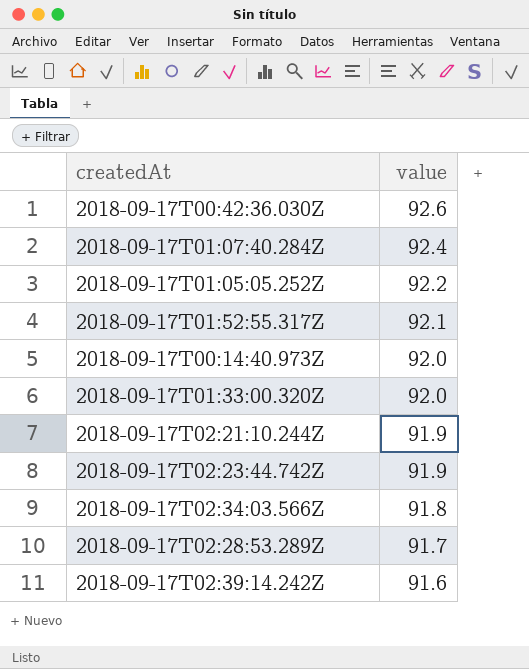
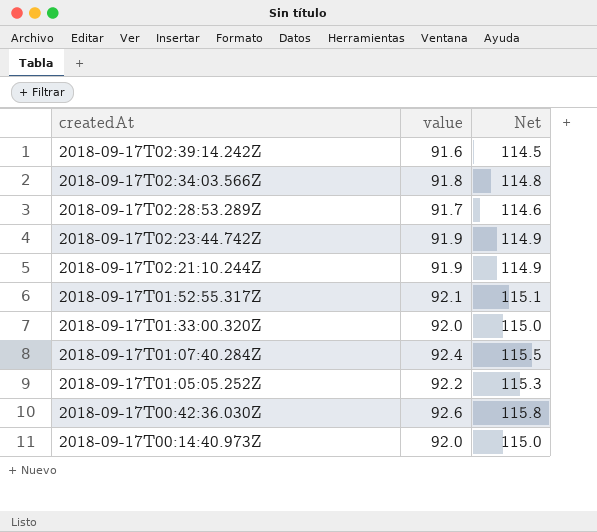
row order: value descending -> createdAt descending
column Net | formula: none -> [value] * 1.25

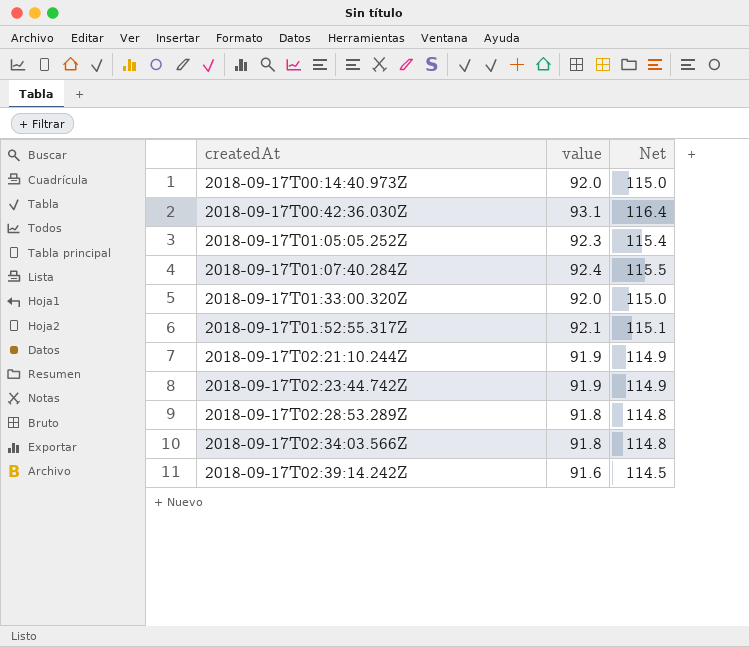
row order: createdAt descending -> createdAt ascending
2018-09-17T00:42:36.030Z | value: 92.6 -> 93.1
2018-09-17T00:42:36.030Z | Net: 115.8 -> 116.4
2018-09-17T01:05:05.252Z | value: 92.2 -> 92.3
2018-09-17T01:05:05.252Z | Net: 115.3 -> 115.4
2018-09-17T02:28:53.289Z | value: 91.7 -> 91.8
2018-09-17T02:28:53.289Z | Net: 114.6 -> 114.8

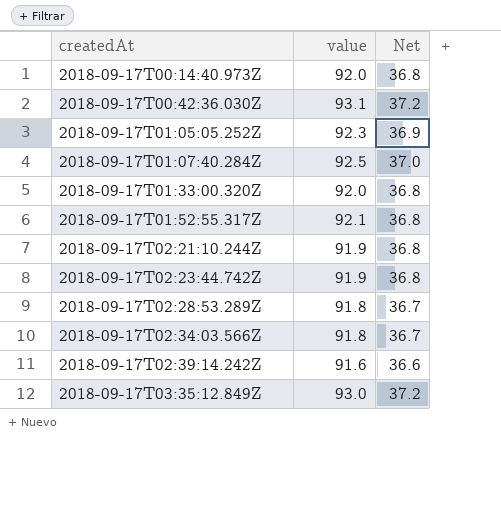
column Net | formula: [value] * 1.25 -> [value] * 0.4
2018-09-17T01:07:40.284Z | value: 92.4 -> 92.5
row 2018-09-17T03:35:12.849Z: none -> 93.0 | 37.2

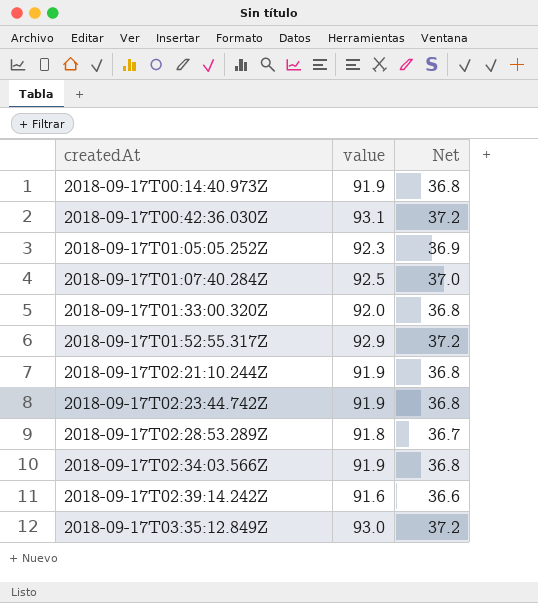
2018-09-17T00:14:40.973Z | value: 92.0 -> 91.9
2018-09-17T01:52:55.317Z | value: 92.1 -> 92.9
2018-09-17T01:52:55.317Z | Net: 36.8 -> 37.2
2018-09-17T02:34:03.566Z | value: 91.8 -> 91.9
2018-09-17T02:34:03.566Z | Net: 36.7 -> 36.8

